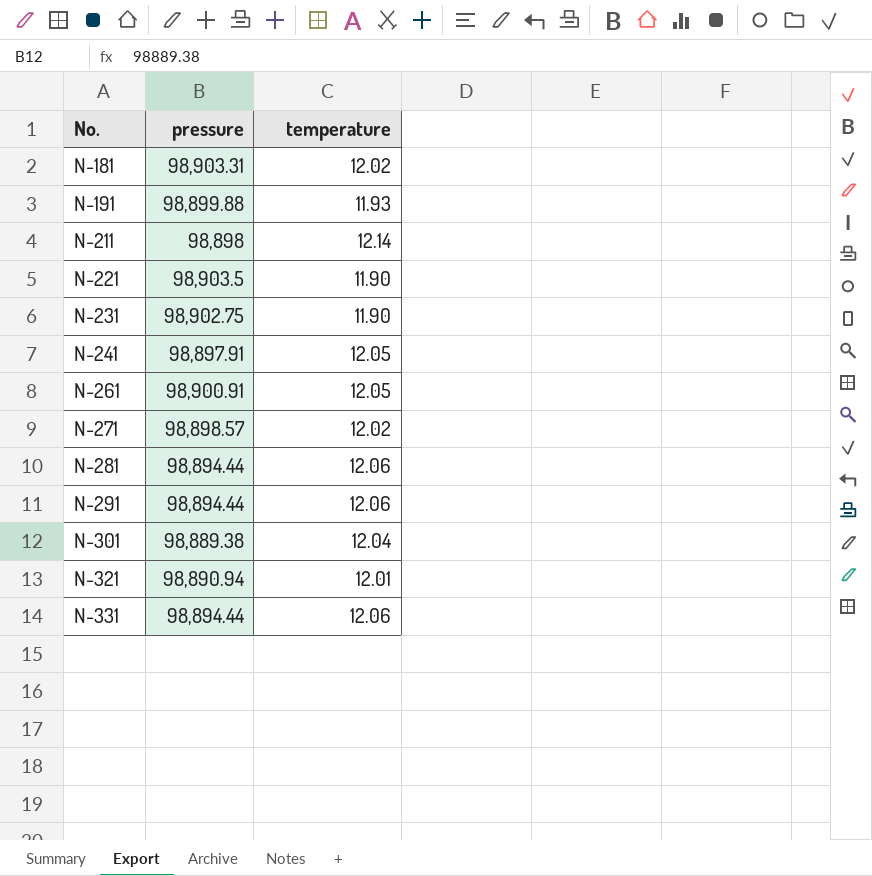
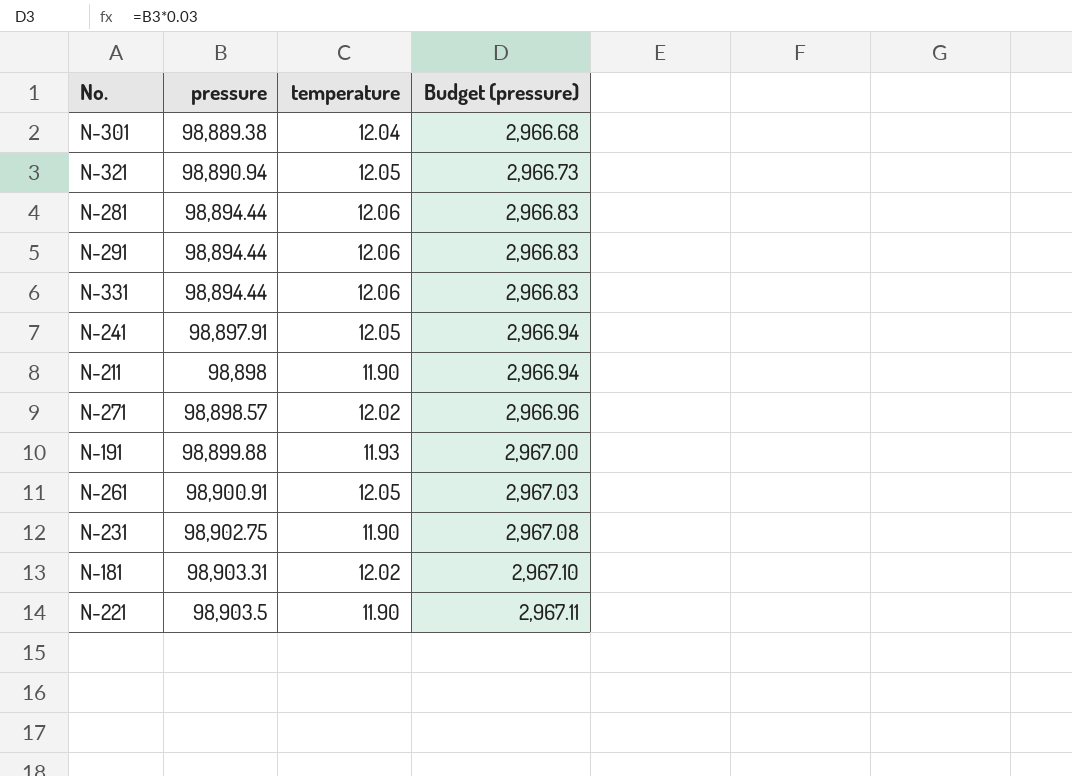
row order: No. ascending -> pressure ascending
column Budget (pressure) | formula: none -> [pressure] * 0.03
N-321 | temperature: 12.01 -> 12.05
N-211 | temperature: 12.14 -> 11.90

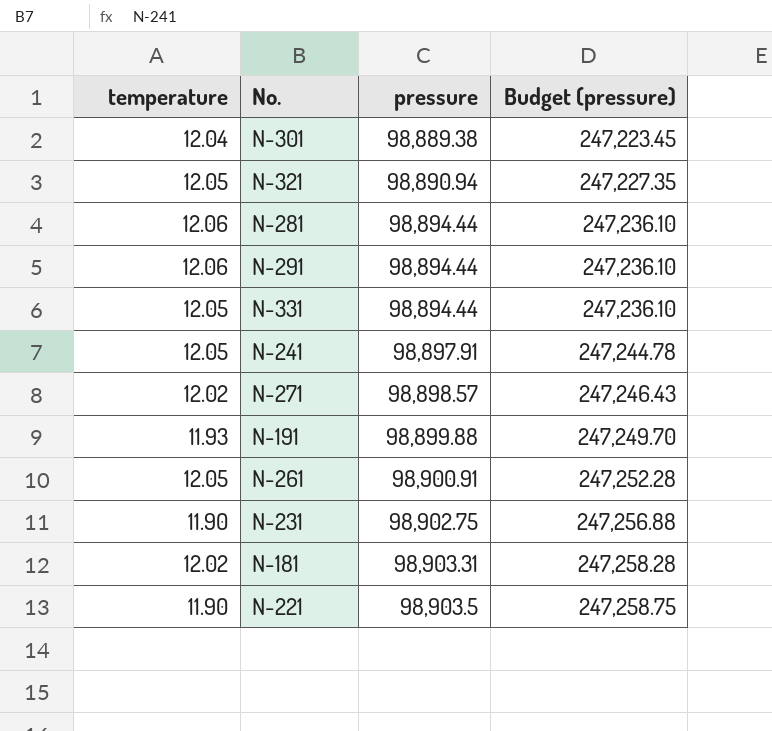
column temperature | position: 3 -> 1
column Budget (pressure) | formula: [pressure] * 0.03 -> [pressure] * 2.5
row N-211: 98,898 | 11.90 | 2,966.94 -> none
N-331 | temperature: 12.06 -> 12.05

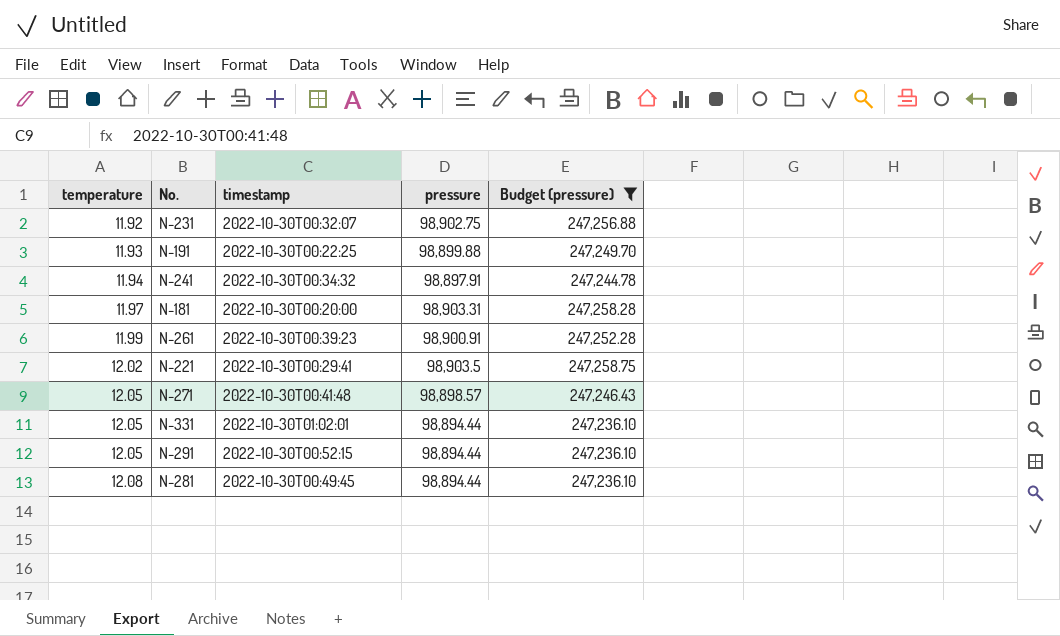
filter: none -> Budget (pressure) >= 247,236.10
row order: pressure ascending -> temperature ascending
column timestamp | position: none -> 3
N-231 | temperature: 11.90 -> 11.92
N-241 | temperature: 12.05 -> 11.94
N-181 | temperature: 12.02 -> 11.97
N-261 | temperature: 12.05 -> 11.99
N-221 | temperature: 11.90 -> 12.02
N-271 | temperature: 12.02 -> 12.05
N-291 | temperature: 12.06 -> 12.05
N-281 | temperature: 12.06 -> 12.08

